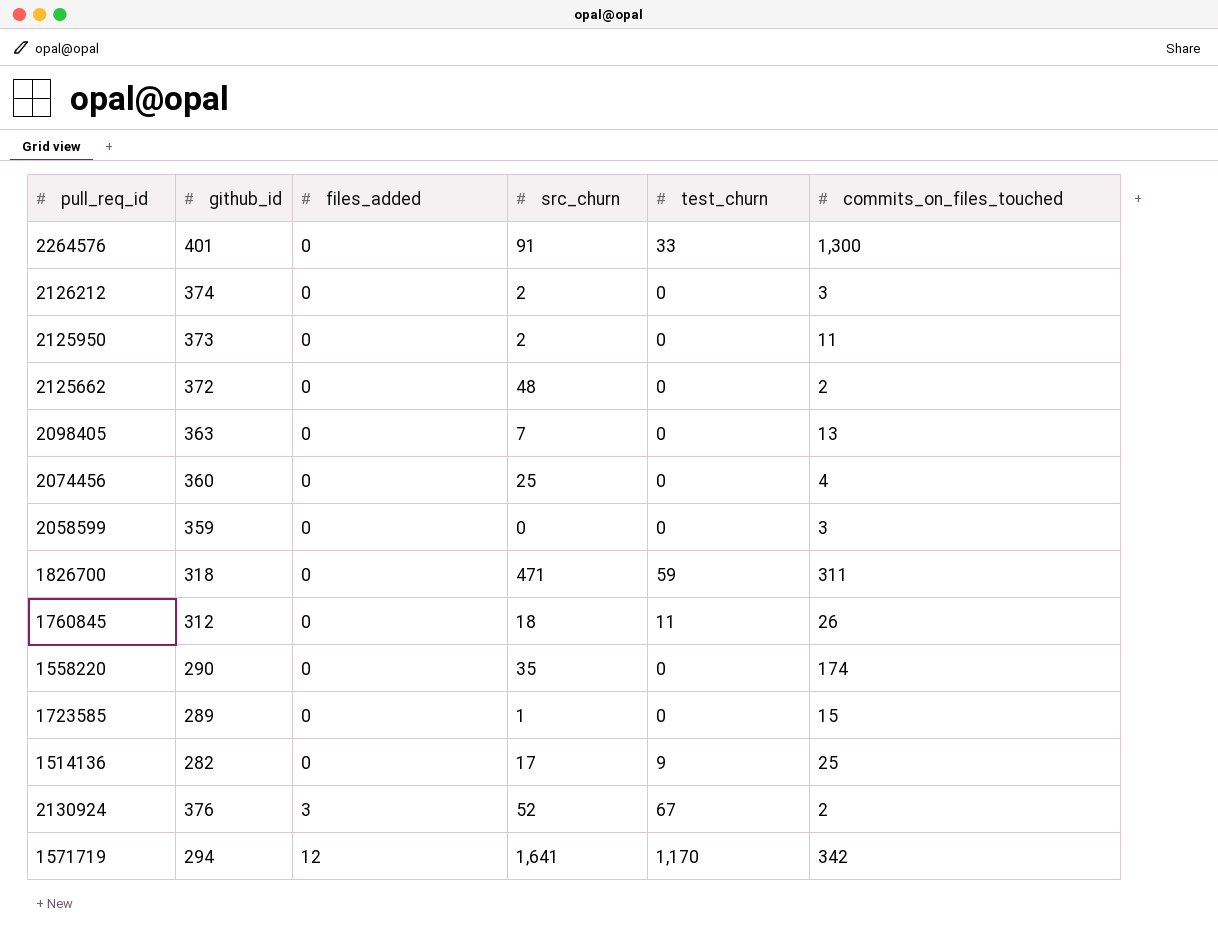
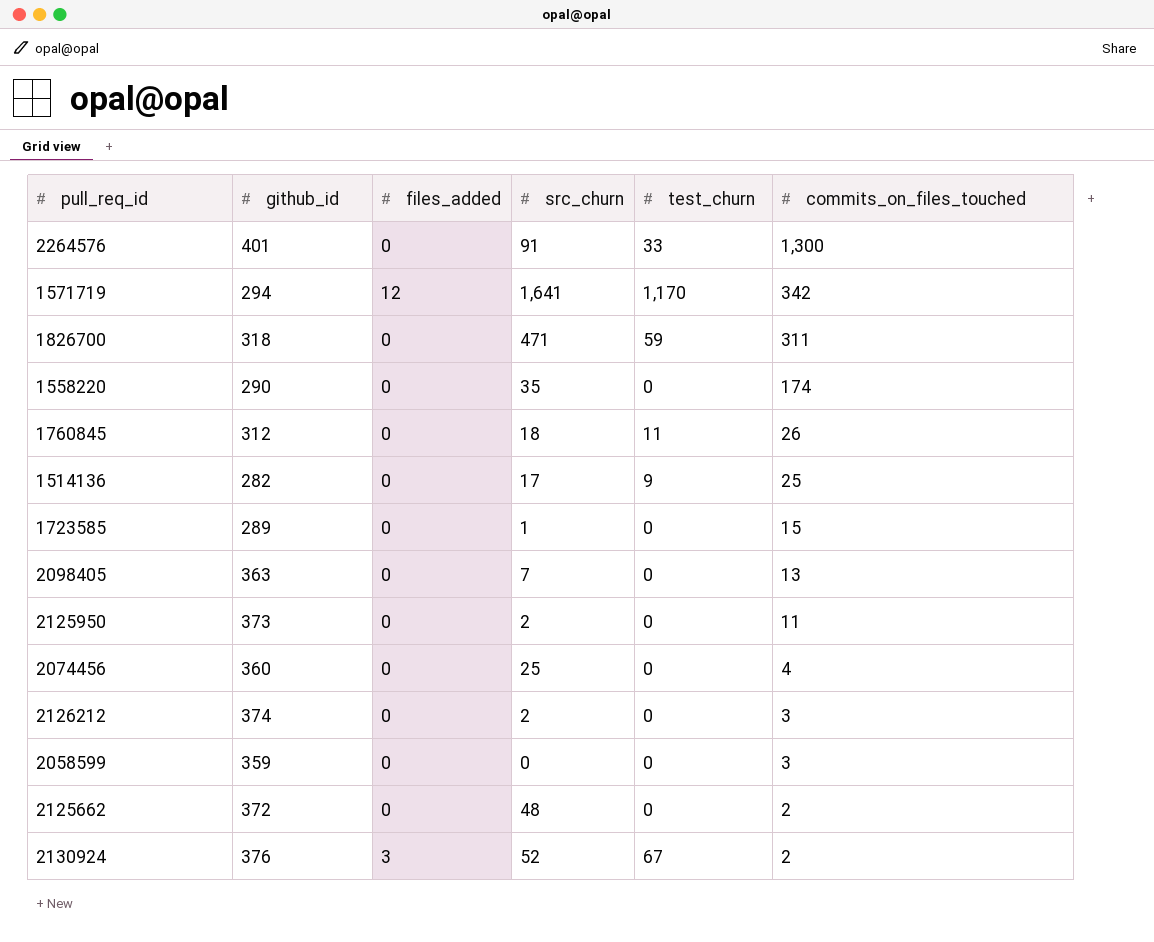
row order: files_added ascending -> commits_on_files_touched descending

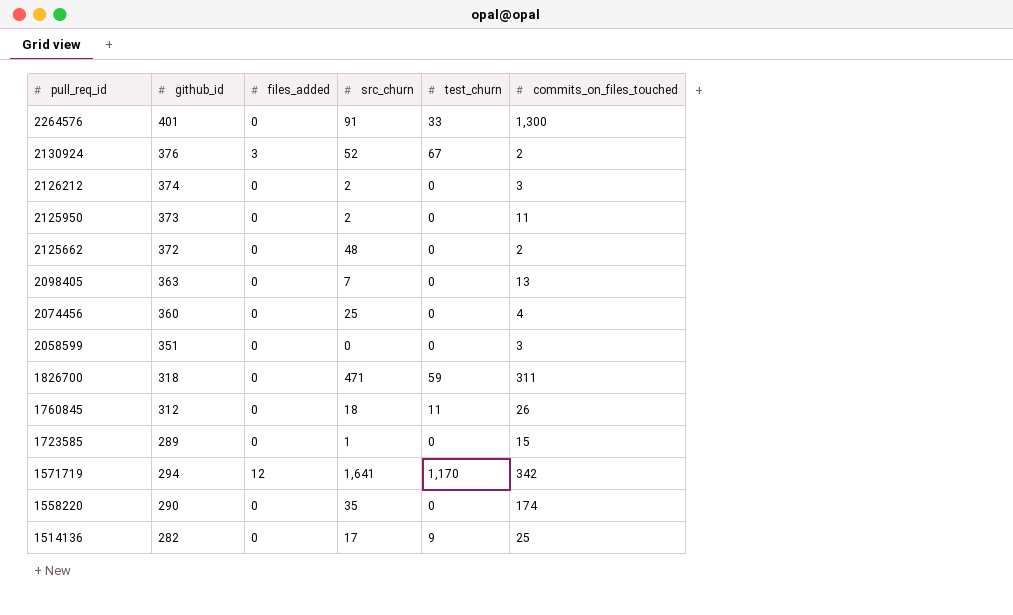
row order: commits_on_files_touched descending -> pull_req_id descending
2058599 | github_id: 359 -> 351

